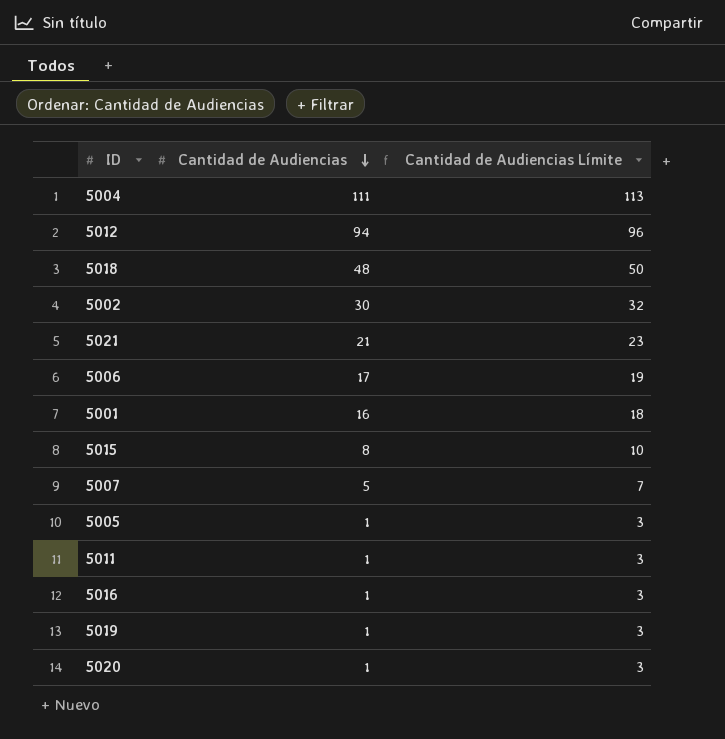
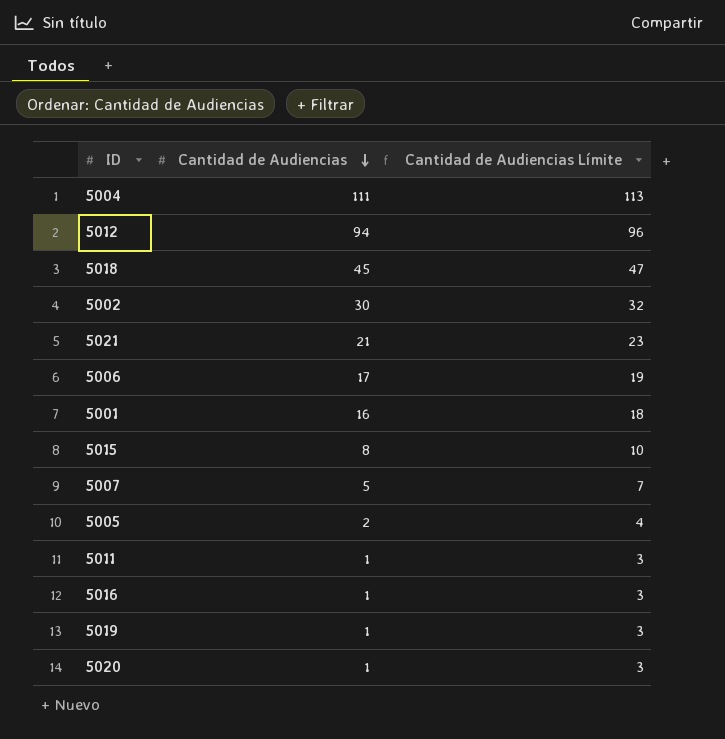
5018 | Cantidad de Audiencias: 48 -> 45
5018 | Cantidad de Audiencias Límite: 50 -> 47
5005 | Cantidad de Audiencias: 1 -> 2
5005 | Cantidad de Audiencias Límite: 3 -> 4

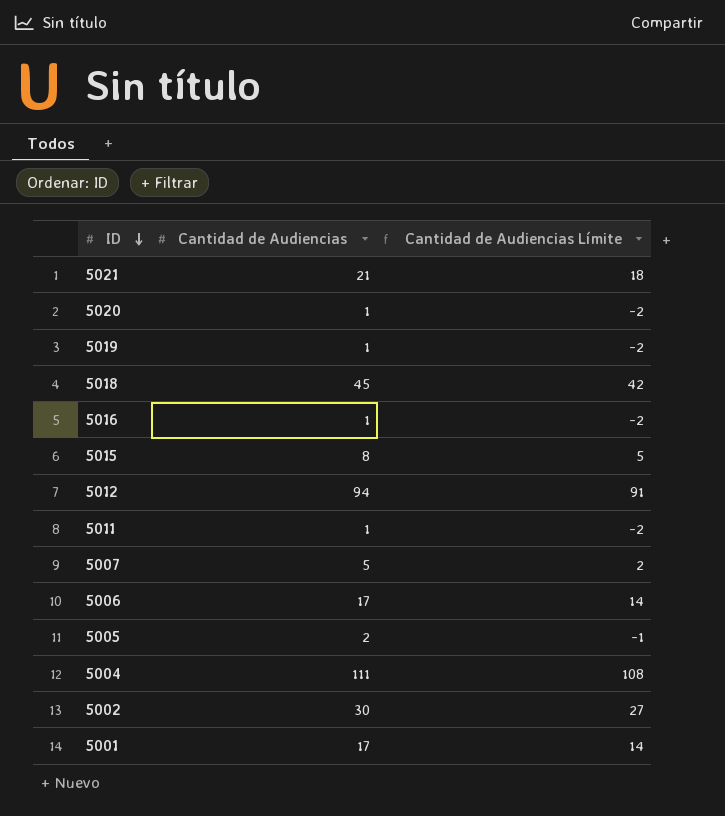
row order: Cantidad de Audiencias descending -> ID descending
column Cantidad de Audiencias Límite | formula: [Cantidad de Audiencias] + 2 -> [Cantidad de Audiencias] - 3
5001 | Cantidad de Audiencias: 16 -> 17

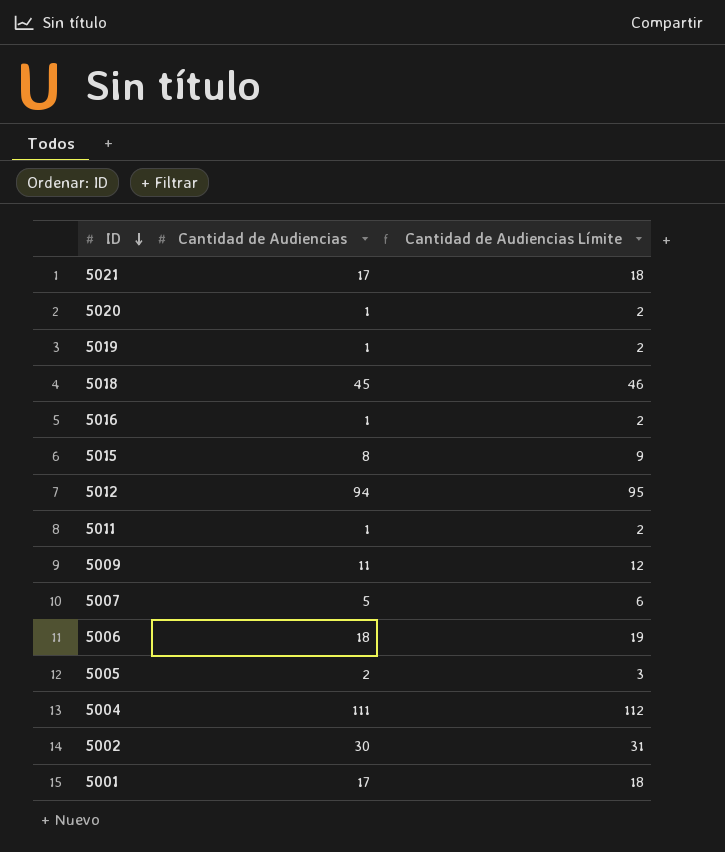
column Cantidad de Audiencias Límite | formula: [Cantidad de Audiencias] - 3 -> [Cantidad de Audiencias] + 1
5021 | Cantidad de Audiencias: 21 -> 17
row 5009: none -> 11 | 12
5006 | Cantidad de Audiencias: 17 -> 18

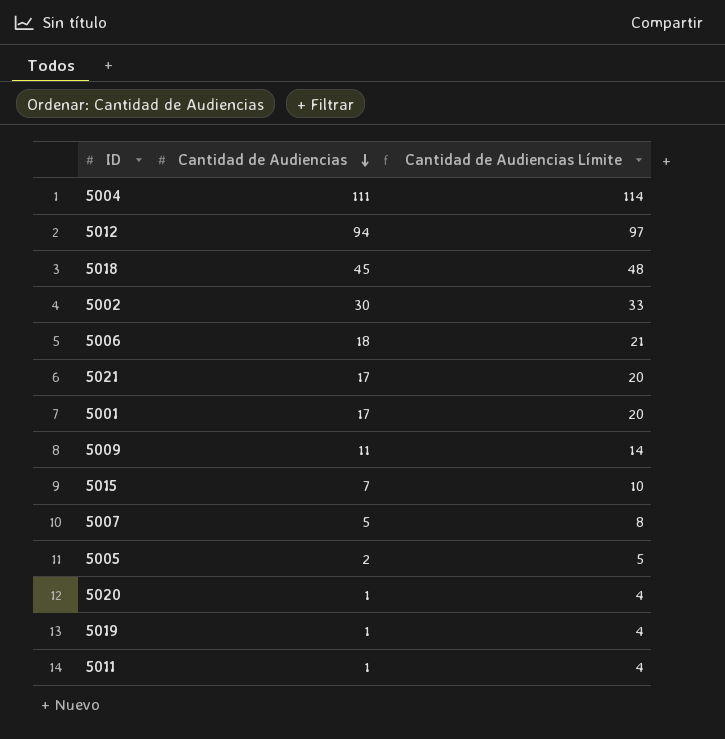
row order: ID descending -> Cantidad de Audiencias descending
column Cantidad de Audiencias Límite | formula: [Cantidad de Audiencias] + 1 -> [Cantidad de Audiencias] + 3
row 5016: 1 | 2 -> none
5015 | Cantidad de Audiencias: 8 -> 7

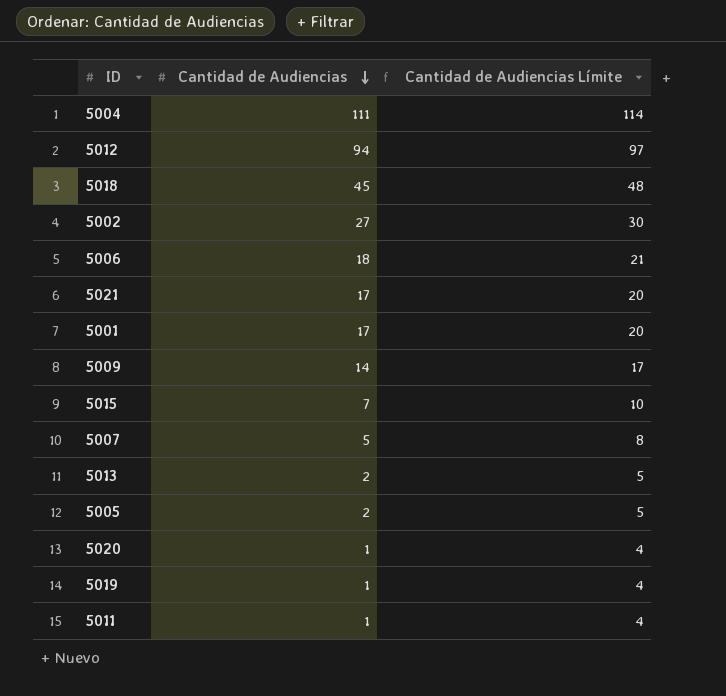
5002 | Cantidad de Audiencias: 30 -> 27
5002 | Cantidad de Audiencias Límite: 33 -> 30
5009 | Cantidad de Audiencias: 11 -> 14
5009 | Cantidad de Audiencias Límite: 14 -> 17
row 5013: none -> 2 | 5

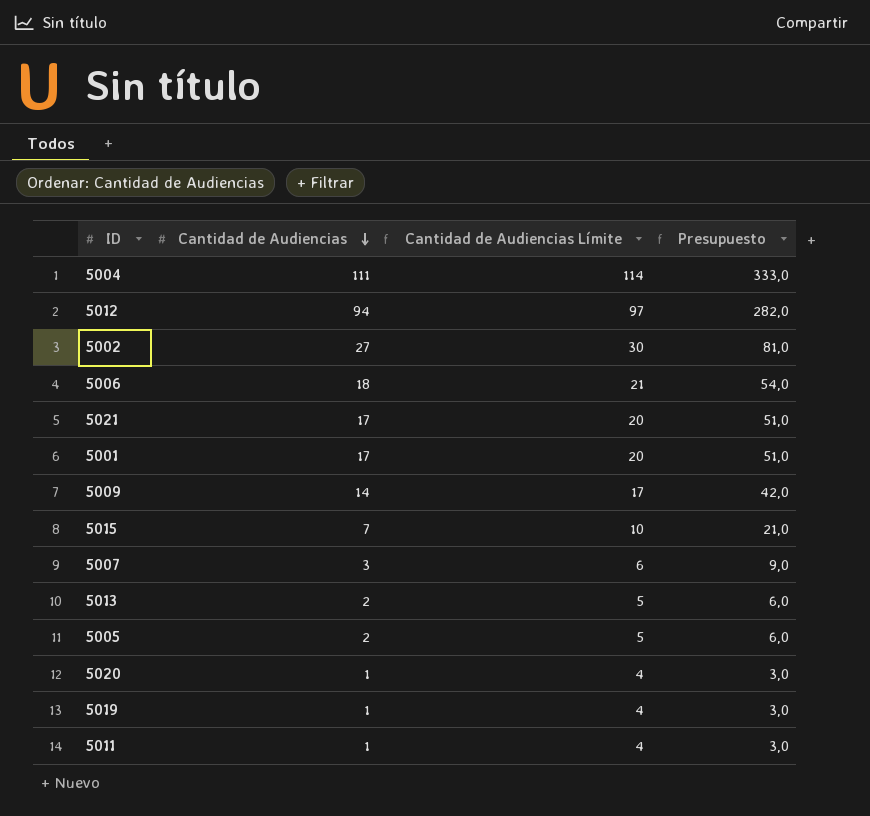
column Presupuesto | formula: none -> [Cantidad de Audiencias] * 3
row 5018: 45 | 48 -> none
5007 | Cantidad de Audiencias: 5 -> 3
5007 | Cantidad de Audiencias Límite: 8 -> 6

